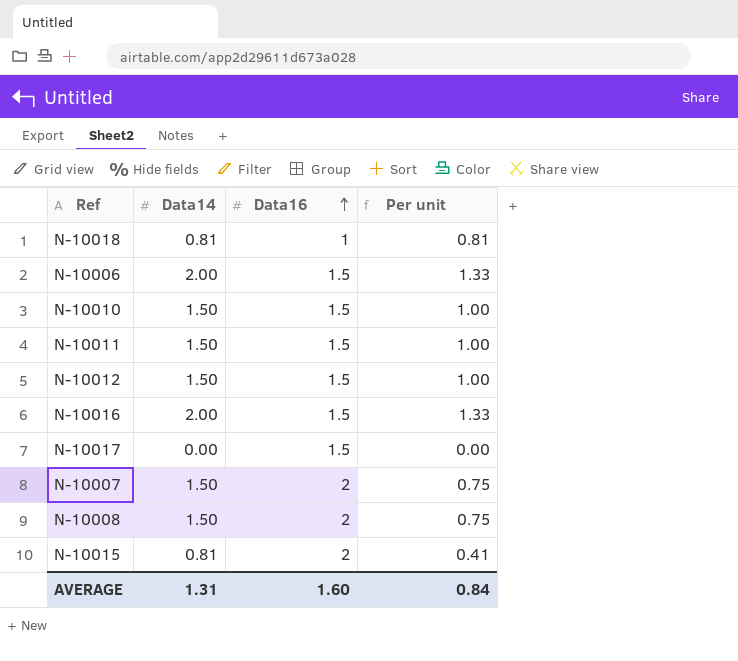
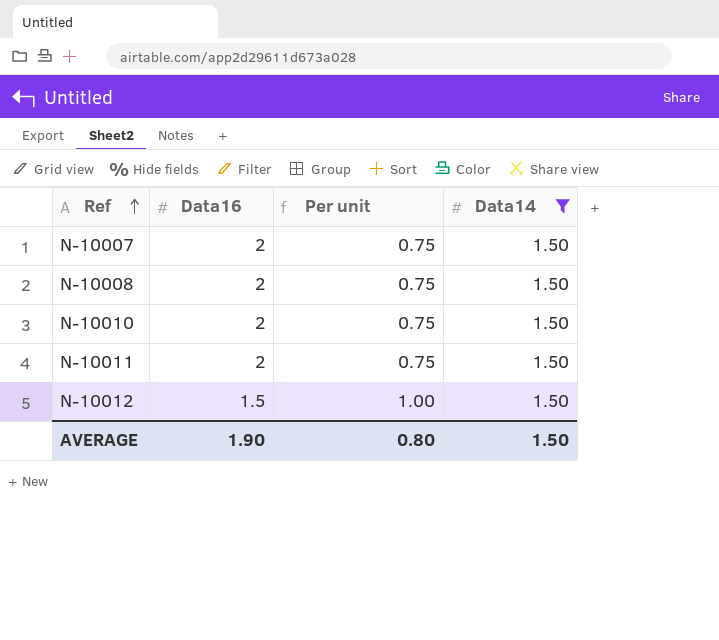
filter: none -> Data14 = 1.50
row order: Data16 ascending -> Ref ascending
column Data14 | position: 2 -> 4
N-10010 | Data16: 1.5 -> 2
N-10010 | Per unit: 1.00 -> 0.75
N-10011 | Data16: 1.5 -> 2
N-10011 | Per unit: 1.00 -> 0.75
AVERAGE | Data16: 1.60 -> 1.90
AVERAGE | Per unit: 0.84 -> 0.80
AVERAGE | Data14: 1.31 -> 1.50

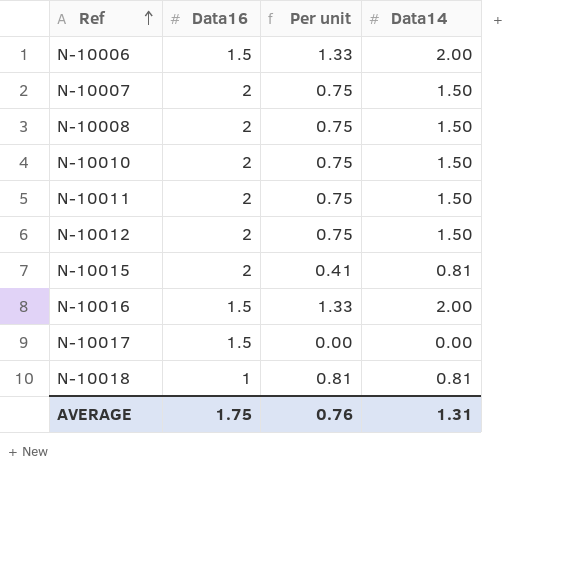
filter: Data14 = 1.50 -> none
N-10012 | Data16: 1.5 -> 2
N-10012 | Per unit: 1.00 -> 0.75
AVERAGE | Data16: 1.90 -> 1.75
AVERAGE | Per unit: 0.80 -> 0.76
AVERAGE | Data14: 1.50 -> 1.31

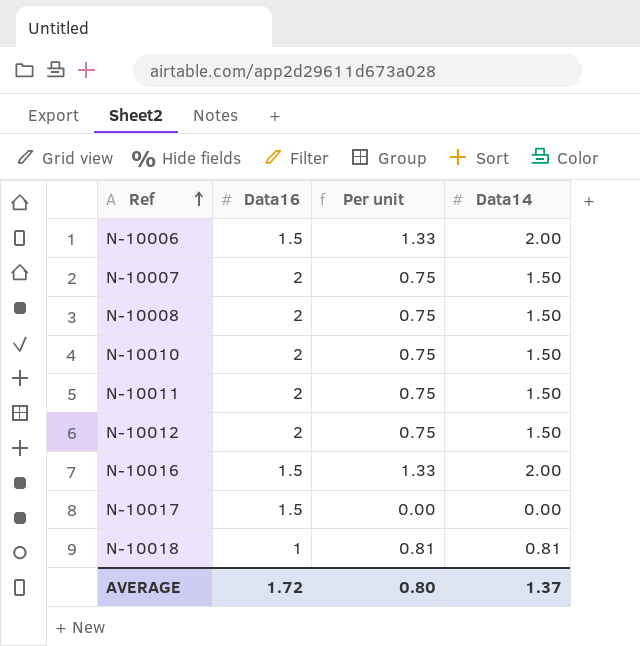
row N-10015: 2 | 0.41 | 0.81 -> none
AVERAGE | Data16: 1.75 -> 1.72
AVERAGE | Per unit: 0.76 -> 0.80
AVERAGE | Data14: 1.31 -> 1.37

